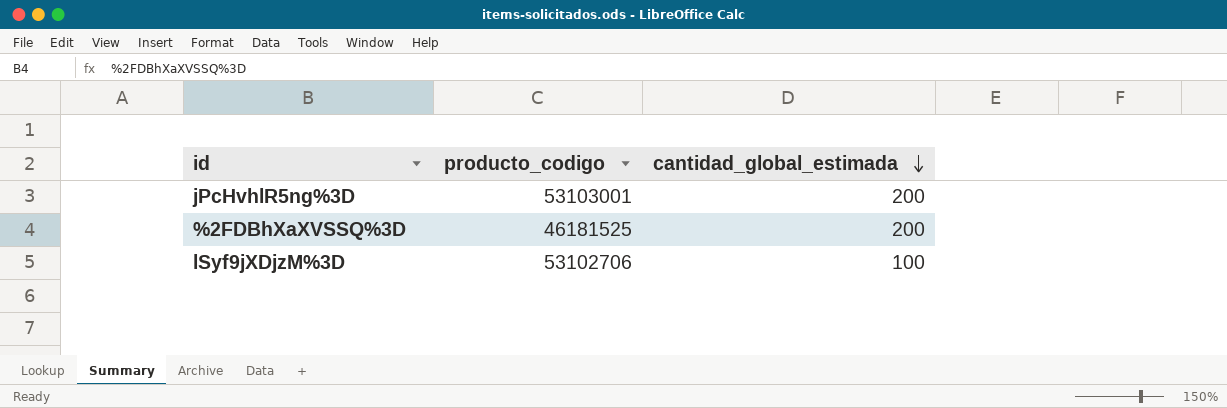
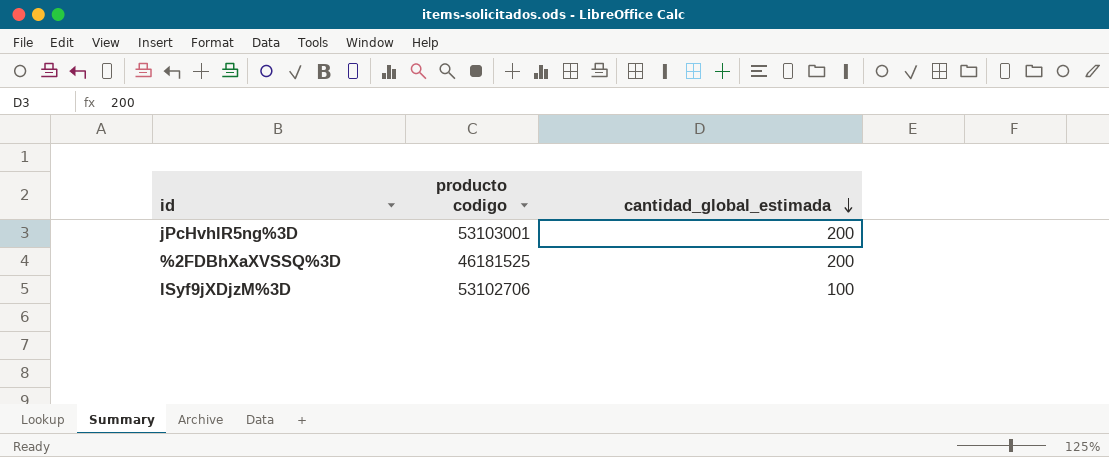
column name: producto_codigo -> producto codigo

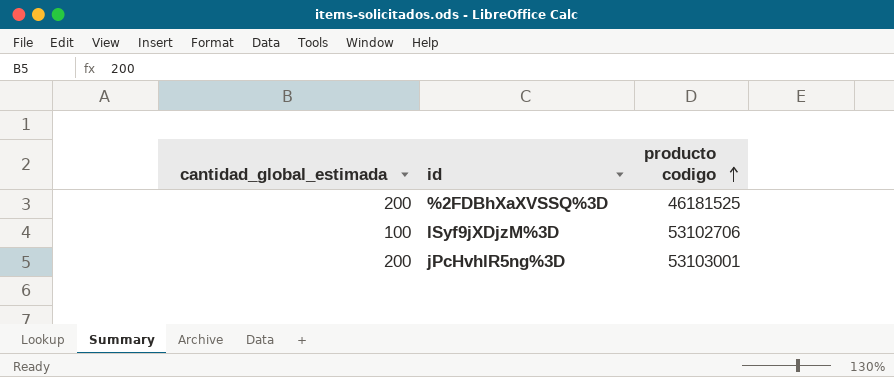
row order: cantidad_global_estimada descending -> producto codigo ascending
column cantidad_global_estimada | position: 3 -> 1

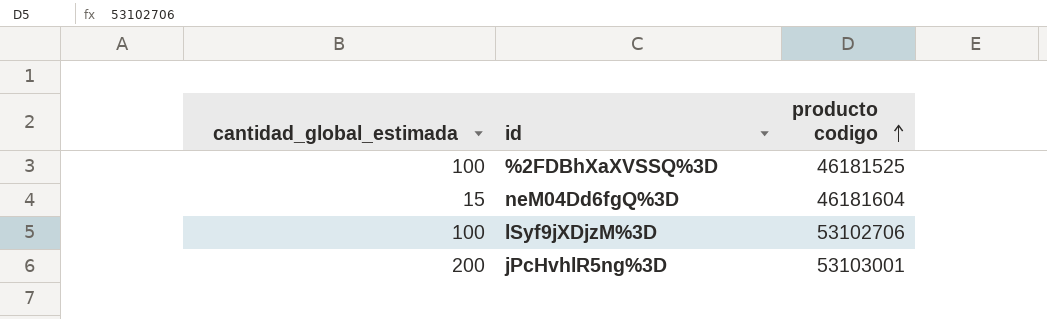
%2FDBhXaXVSSQ%3D | cantidad_global_estimada: 200 -> 100
row neM04Dd6fgQ%3D: none -> 15 | 46181604

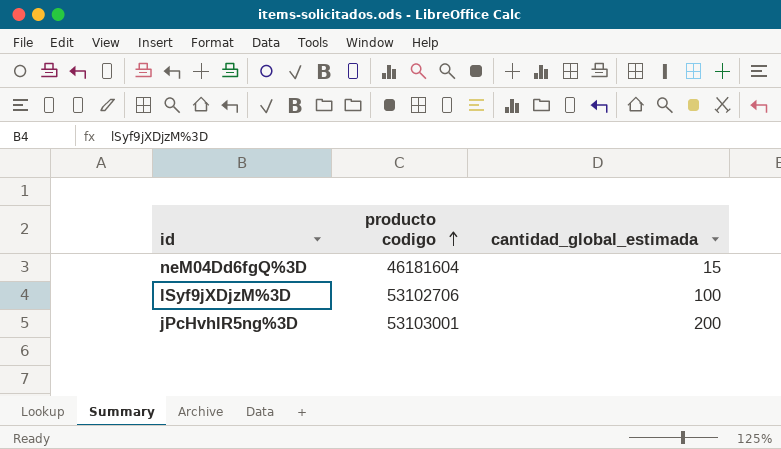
column cantidad_global_estimada | position: 1 -> 3
row %2FDBhXaXVSSQ%3D: 100 | 46181525 -> none

